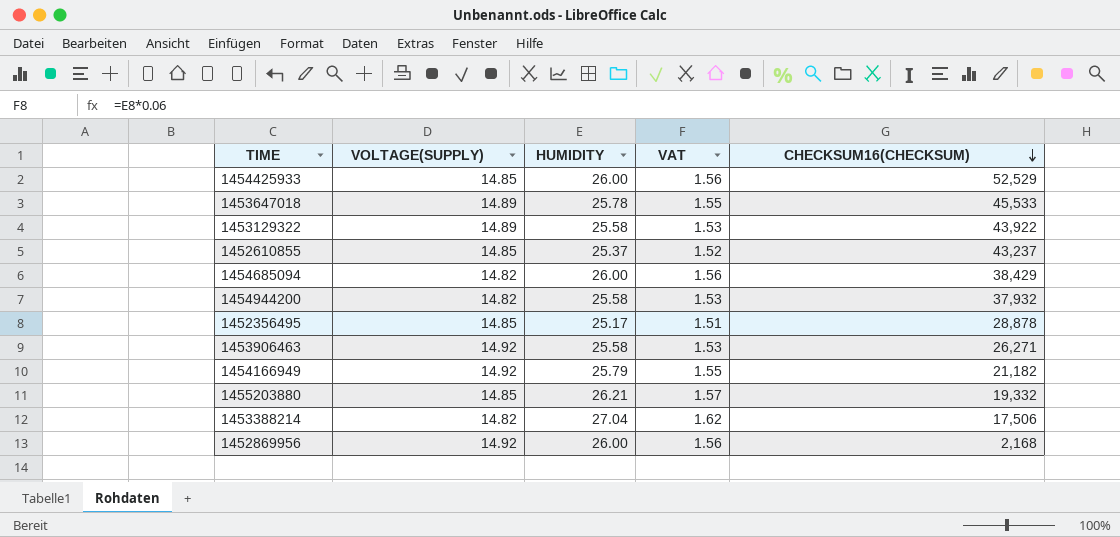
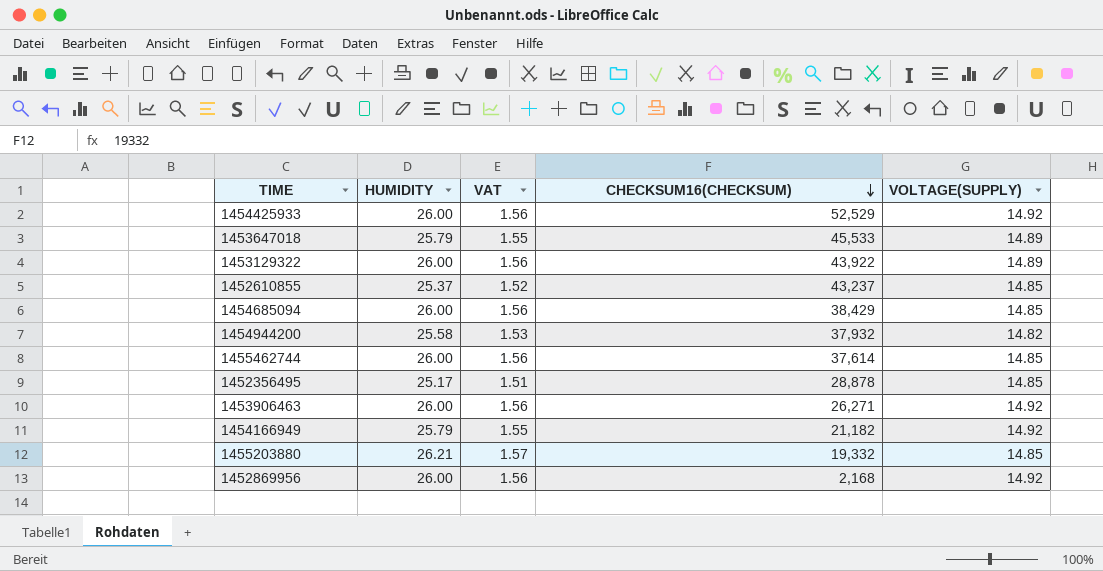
column VOLTAGE(SUPPLY) | position: 2 -> 5
row 1453388214: 14.82 | 27.04 | 1.62 | 17,506 -> none
1454425933 | VOLTAGE(SUPPLY): 14.85 -> 14.92
1453647018 | HUMIDITY: 25.78 -> 25.79
1453129322 | HUMIDITY: 25.58 -> 26.00
1453129322 | VAT: 1.53 -> 1.56
1454685094 | VOLTAGE(SUPPLY): 14.82 -> 14.85
row 1455462744: none -> 26.00 | 1.56 | 37,614 | 14.85
1453906463 | HUMIDITY: 25.58 -> 26.00
1453906463 | VAT: 1.53 -> 1.56

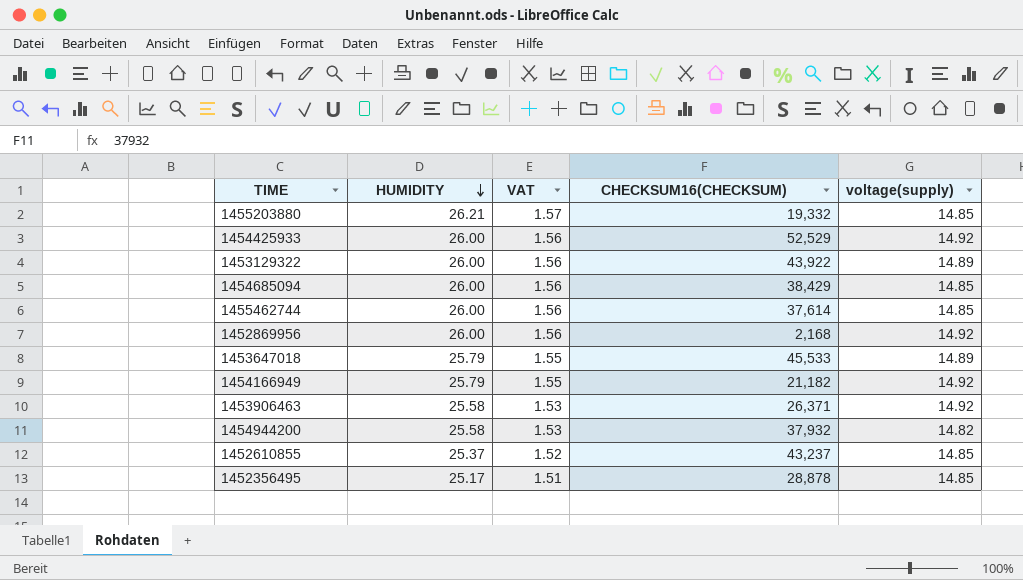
row order: CHECKSUM16(CHECKSUM) descending -> HUMIDITY descending
column name: VOLTAGE(SUPPLY) -> voltage(supply)
1453906463 | HUMIDITY: 26.00 -> 25.58
1453906463 | VAT: 1.56 -> 1.53
1453906463 | CHECKSUM16(CHECKSUM): 26,271 -> 26,371

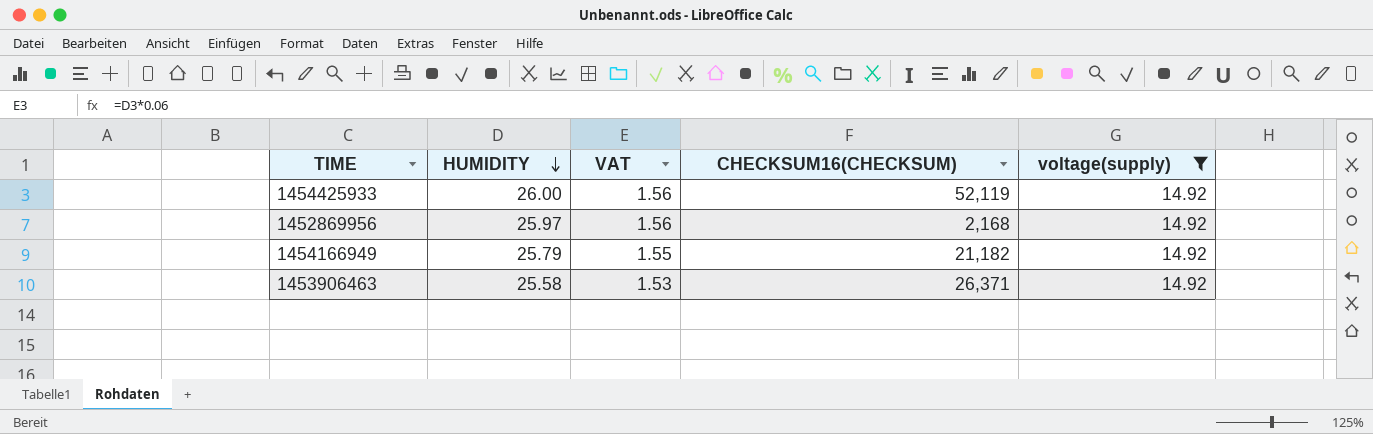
filter: none -> voltage(supply) = 14.92
1454425933 | CHECKSUM16(CHECKSUM): 52,529 -> 52,119
1452869956 | HUMIDITY: 26.00 -> 25.97

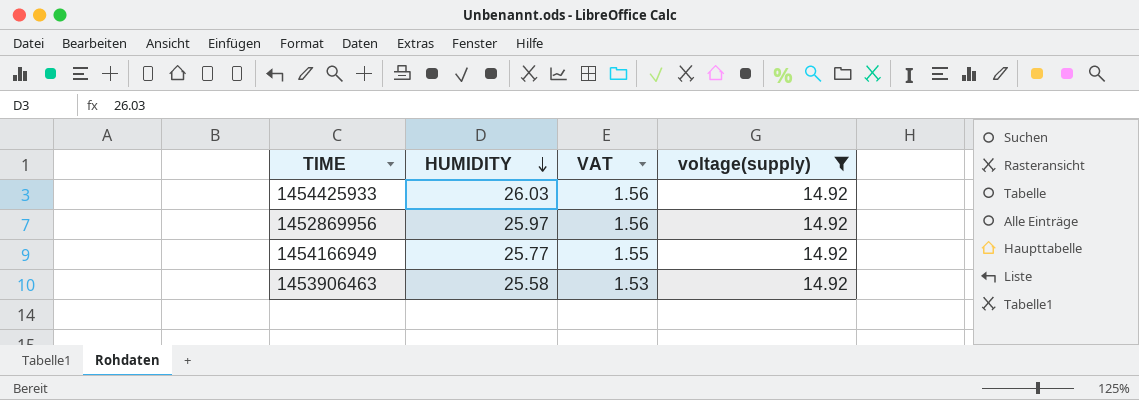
column CHECKSUM16(CHECKSUM) | position: 4 -> none
1454425933 | HUMIDITY: 26.00 -> 26.03
1454166949 | HUMIDITY: 25.79 -> 25.77

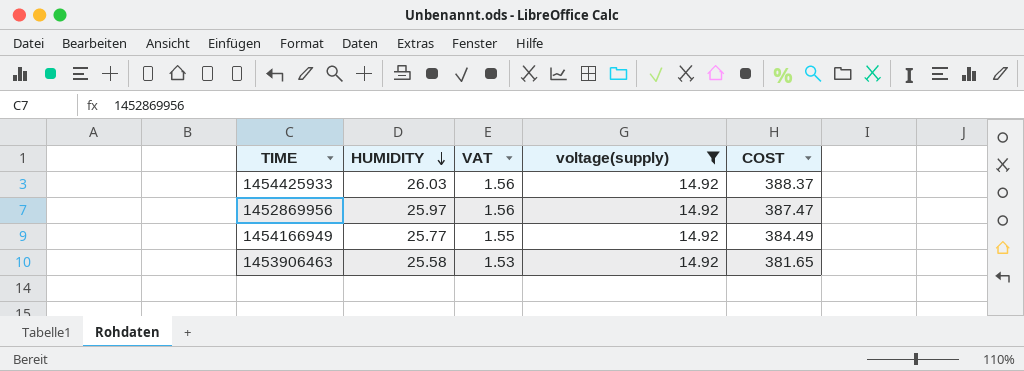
column COST | formula: none -> [HUMIDITY] * [voltage(supply)]

